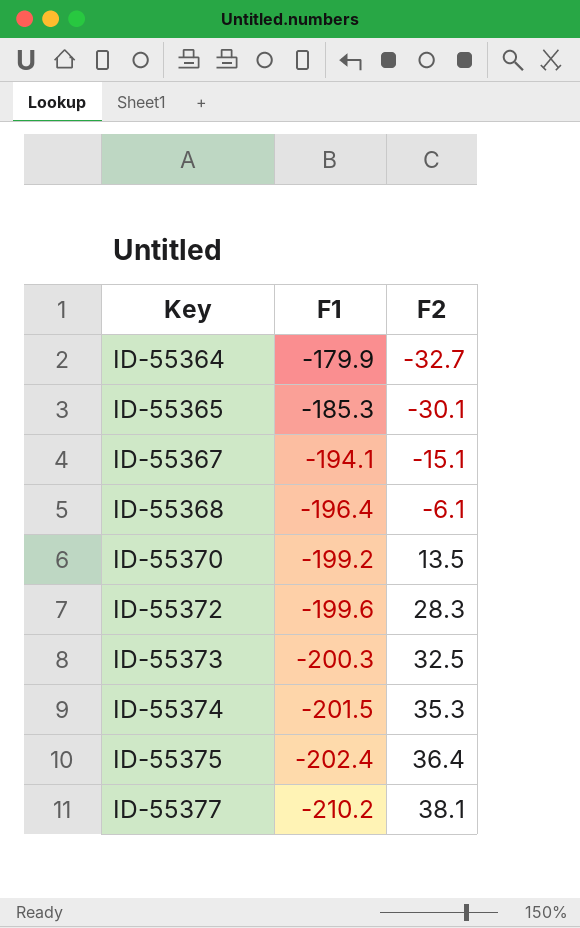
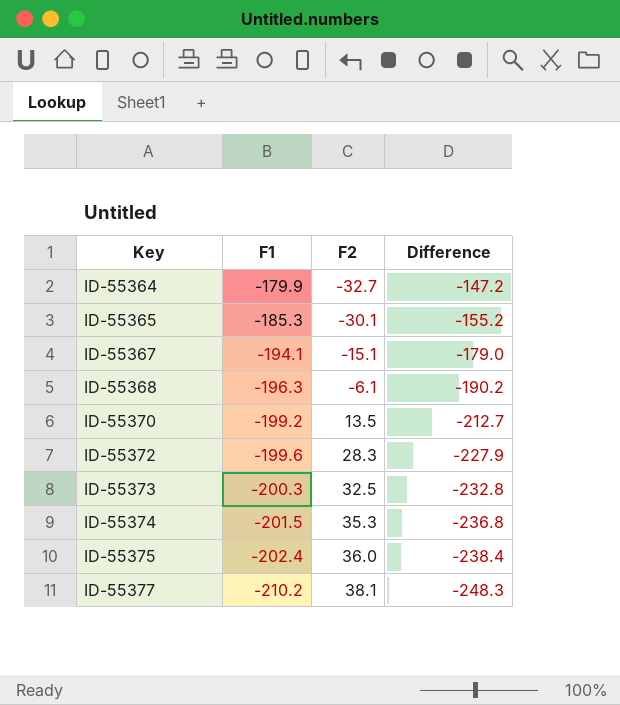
column Difference | formula: none -> [F1] - [F2]
ID-55368 | F1: -196.4 -> -196.3
ID-55375 | F2: 36.4 -> 36.0

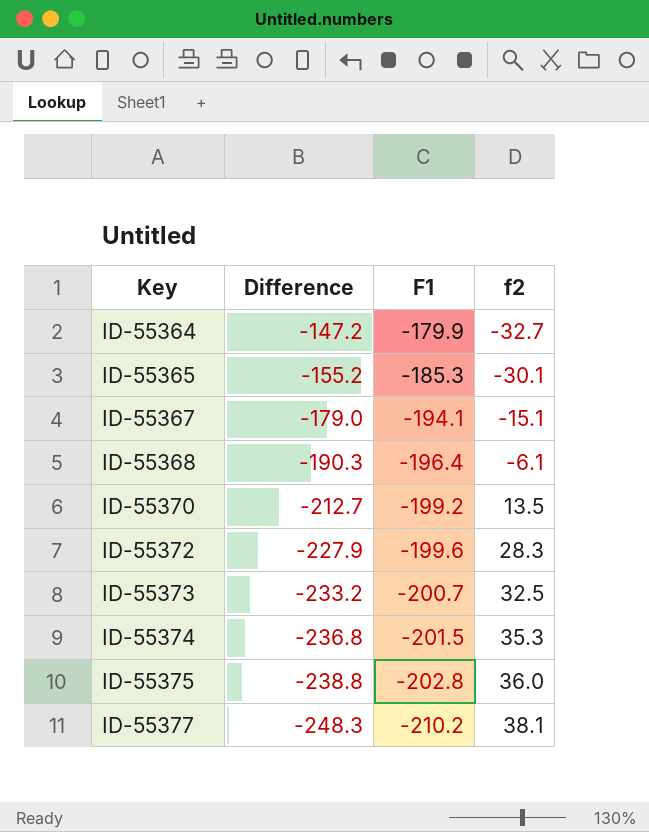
column Difference | position: 4 -> 2
column name: F2 -> f2
ID-55368 | Difference: -190.2 -> -190.3
ID-55368 | F1: -196.3 -> -196.4
ID-55373 | Difference: -232.8 -> -233.2
ID-55373 | F1: -200.3 -> -200.7
ID-55375 | Difference: -238.4 -> -238.8
ID-55375 | F1: -202.4 -> -202.8

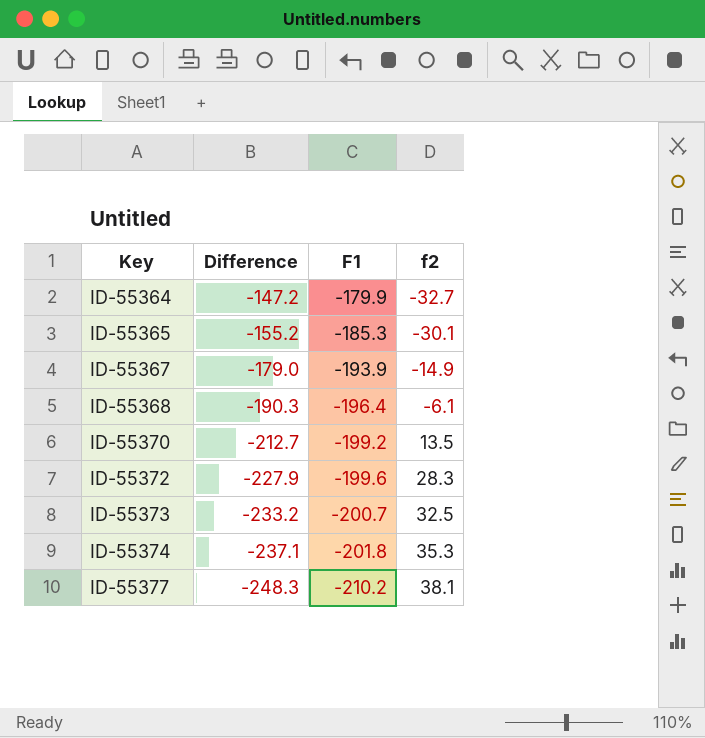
row ID-55375: -238.8 | -202.8 | 36.0 -> none
ID-55367 | F1: -194.1 -> -193.9
ID-55367 | f2: -15.1 -> -14.9
ID-55374 | Difference: -236.8 -> -237.1
ID-55374 | F1: -201.5 -> -201.8

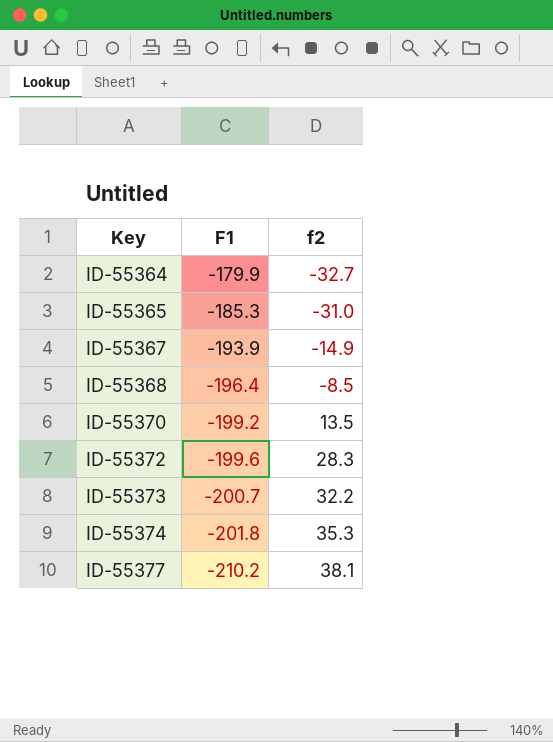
column Difference | formula: [F1] - [f2] -> none
ID-55365 | f2: -30.1 -> -31.0
ID-55368 | f2: -6.1 -> -8.5
ID-55373 | f2: 32.5 -> 32.2

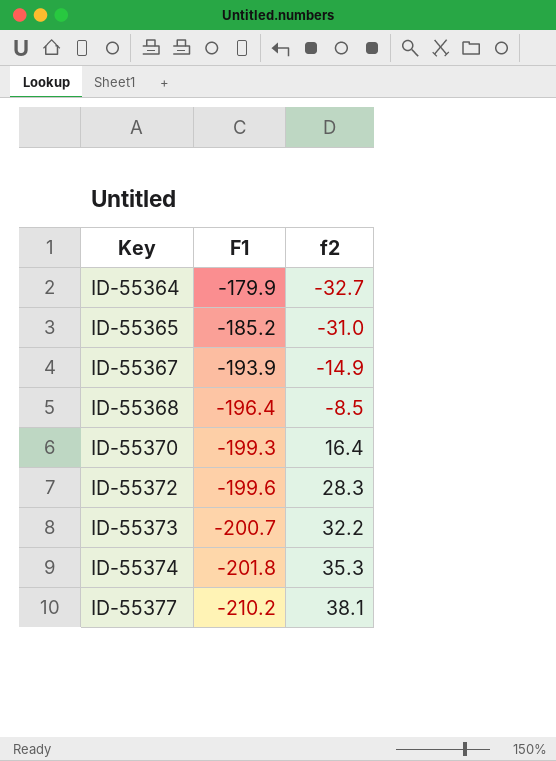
ID-55365 | F1: -185.3 -> -185.2
ID-55370 | F1: -199.2 -> -199.3
ID-55370 | f2: 13.5 -> 16.4

